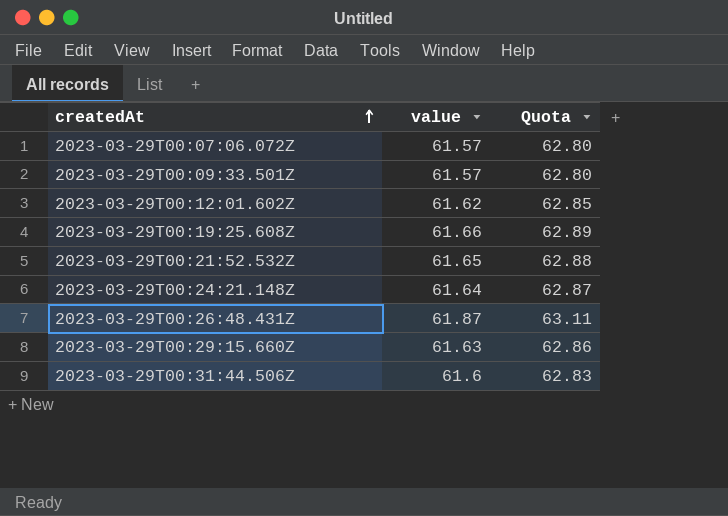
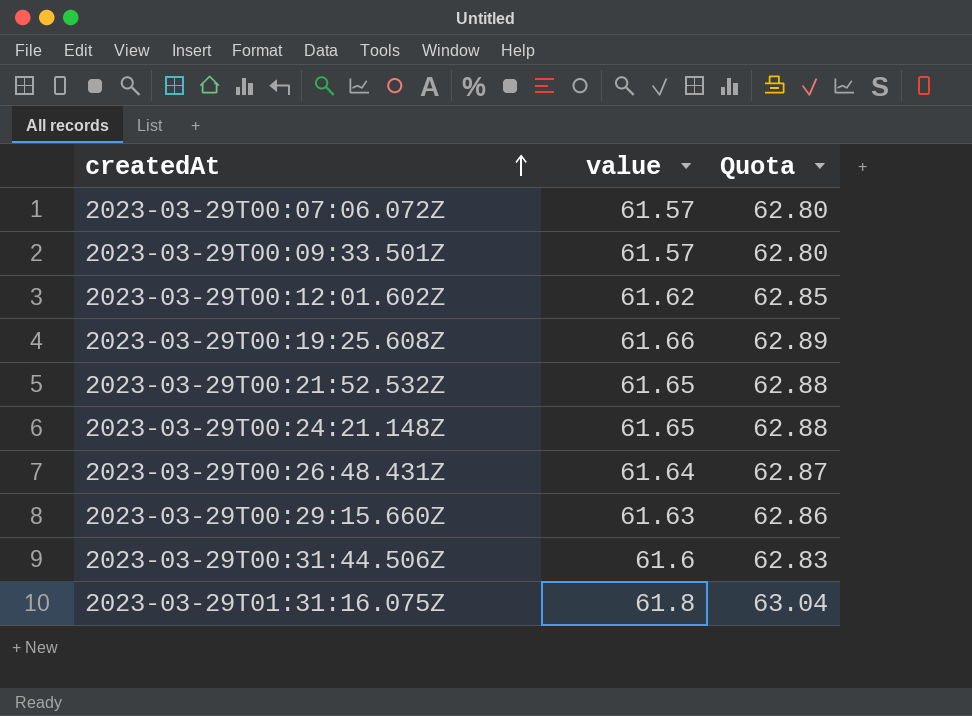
2023-03-29T00:24:21.148Z | value: 61.64 -> 61.65
2023-03-29T00:24:21.148Z | Quota: 62.87 -> 62.88
2023-03-29T00:26:48.431Z | value: 61.87 -> 61.64
2023-03-29T00:26:48.431Z | Quota: 63.11 -> 62.87
row 2023-03-29T01:31:16.075Z: none -> 61.8 | 63.04

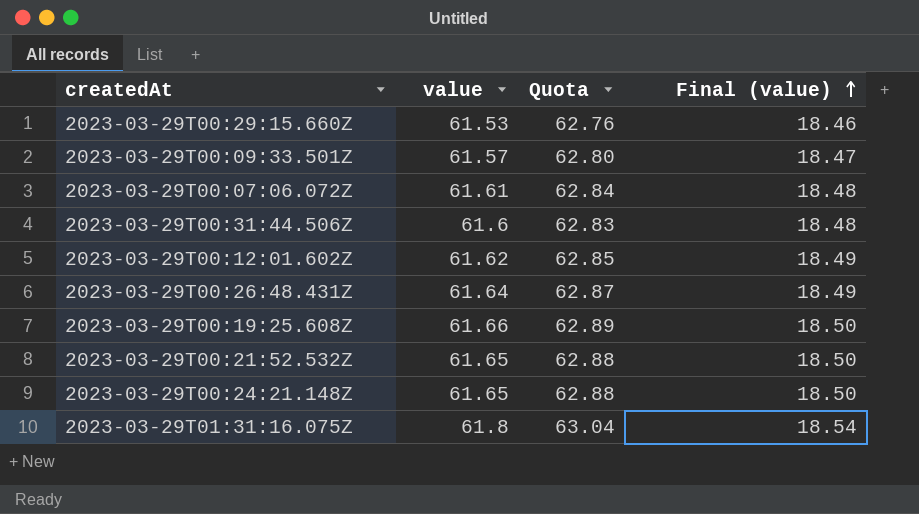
row order: createdAt ascending -> Final (value) ascending
column Final (value) | formula: none -> [value] * 0.3
2023-03-29T00:29:15.660Z | value: 61.63 -> 61.53
2023-03-29T00:29:15.660Z | Quota: 62.86 -> 62.76
2023-03-29T00:07:06.072Z | value: 61.57 -> 61.61
2023-03-29T00:07:06.072Z | Quota: 62.80 -> 62.84

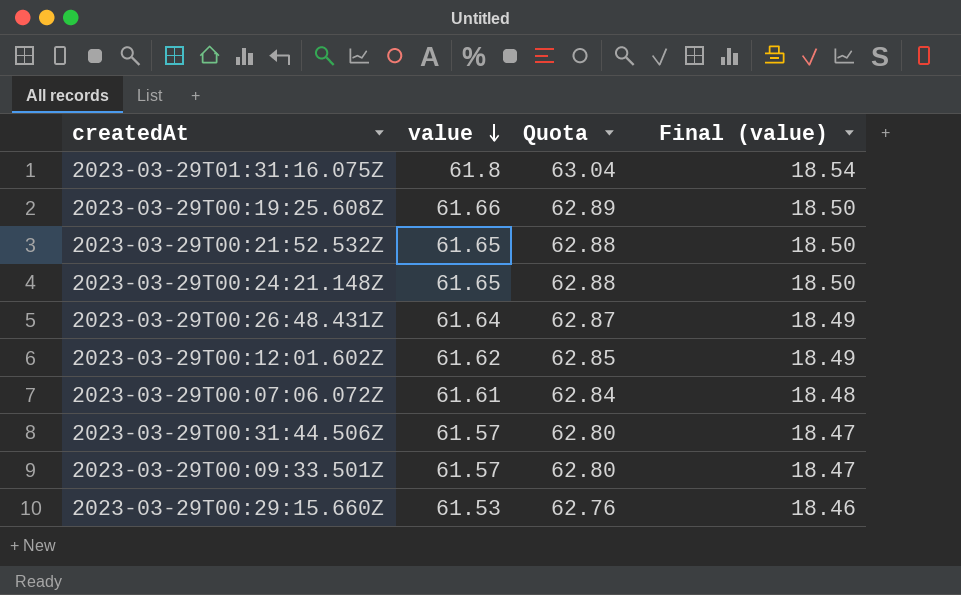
row order: Final (value) ascending -> value descending
2023-03-29T00:31:44.506Z | value: 61.6 -> 61.57
2023-03-29T00:31:44.506Z | Quota: 62.83 -> 62.80
2023-03-29T00:31:44.506Z | Final (value): 18.48 -> 18.47

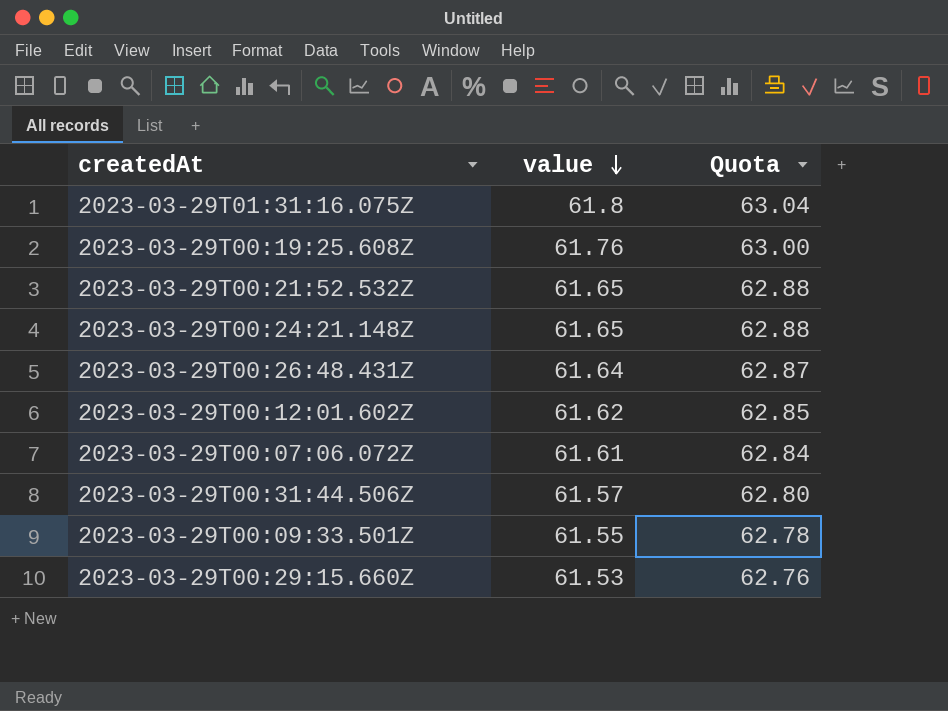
column Final (value) | formula: [value] * 0.3 -> none
2023-03-29T00:19:25.608Z | value: 61.66 -> 61.76
2023-03-29T00:19:25.608Z | Quota: 62.89 -> 63.00
2023-03-29T00:09:33.501Z | value: 61.57 -> 61.55
2023-03-29T00:09:33.501Z | Quota: 62.80 -> 62.78

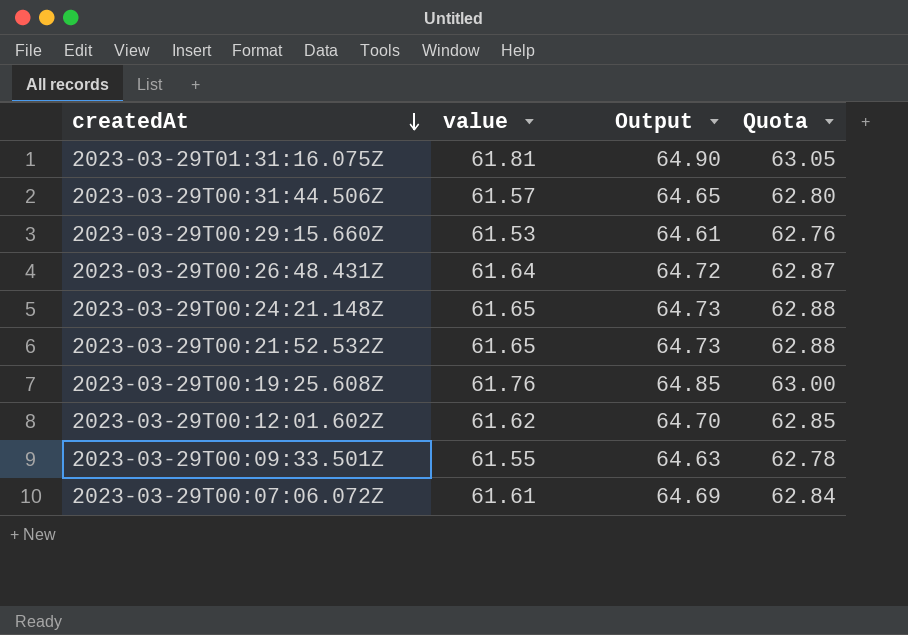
row order: value descending -> createdAt descending
column Output | formula: none -> [value] * 1.05
2023-03-29T01:31:16.075Z | value: 61.8 -> 61.81
2023-03-29T01:31:16.075Z | Quota: 63.04 -> 63.05

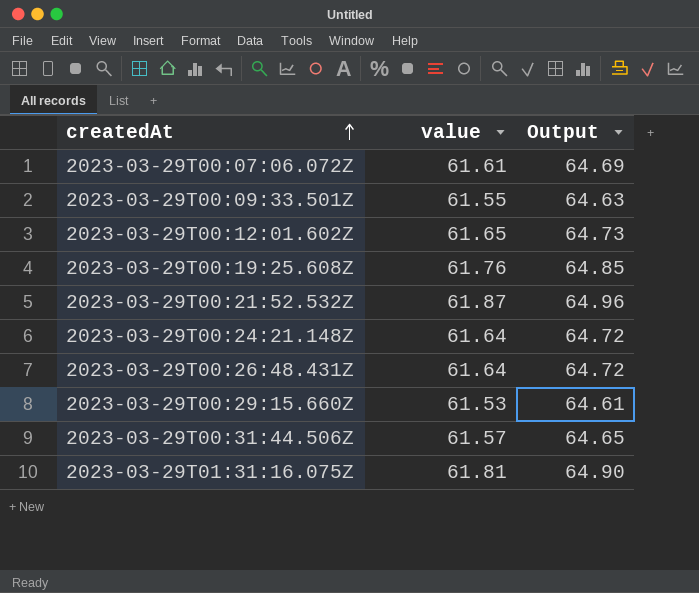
row order: createdAt descending -> createdAt ascending
column Quota | formula: [value] * 1.02 -> none
2023-03-29T00:12:01.602Z | value: 61.62 -> 61.65
2023-03-29T00:12:01.602Z | Output: 64.70 -> 64.73
2023-03-29T00:21:52.532Z | value: 61.65 -> 61.87
2023-03-29T00:21:52.532Z | Output: 64.73 -> 64.96
2023-03-29T00:24:21.148Z | value: 61.65 -> 61.64
2023-03-29T00:24:21.148Z | Output: 64.73 -> 64.72

